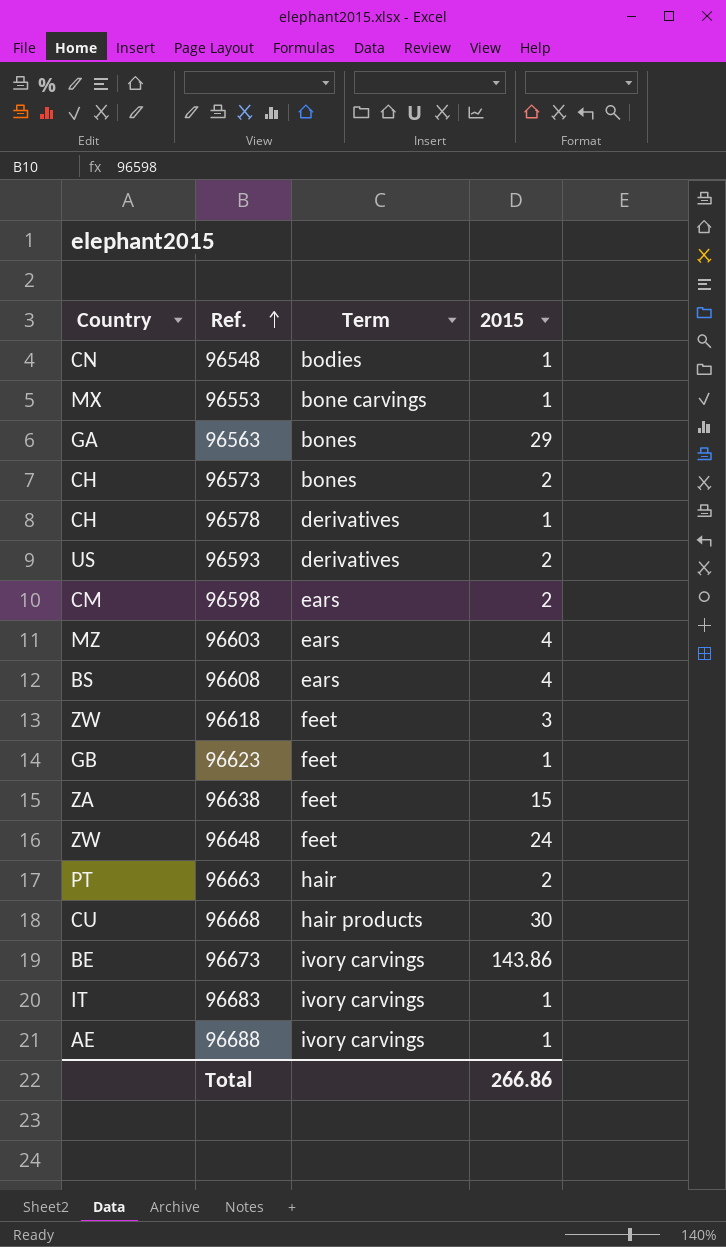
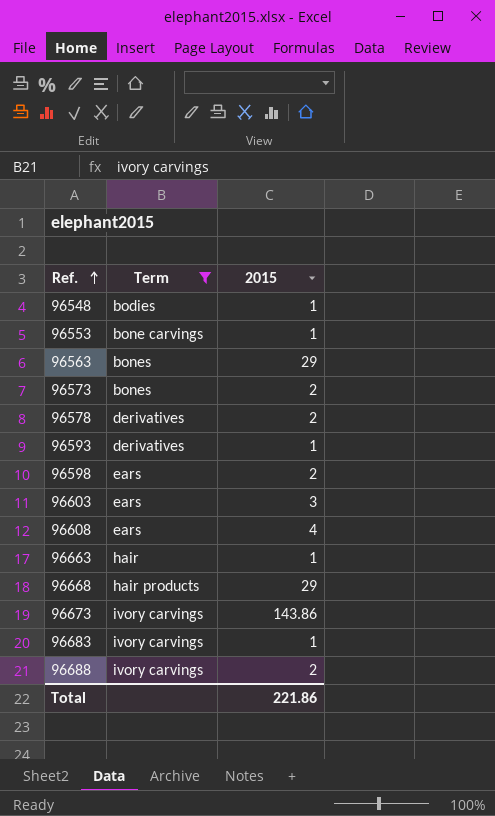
filter: none -> Term != feet
column Country | position: 1 -> none
96578 | 2015: 1 -> 2
96593 | 2015: 2 -> 1
96603 | 2015: 4 -> 3
96663 | 2015: 2 -> 1
96668 | 2015: 30 -> 29
96688 | 2015: 1 -> 2
Total | 2015: 266.86 -> 221.86

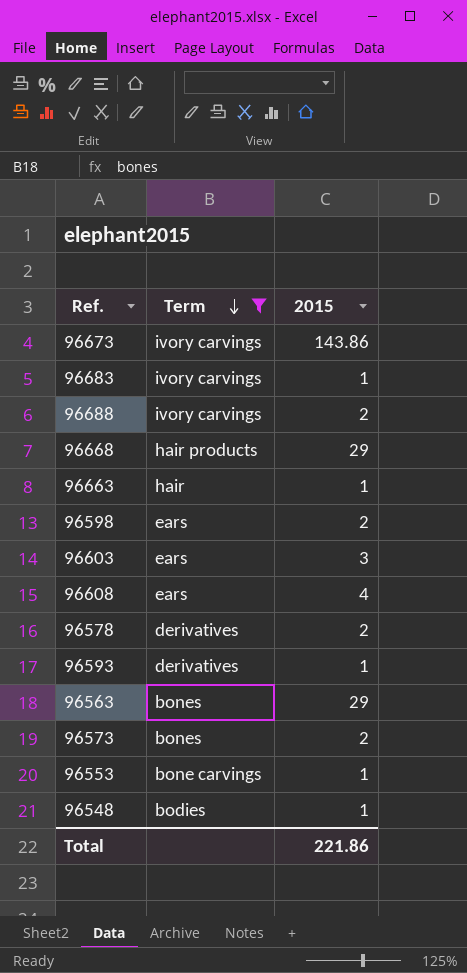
row order: Ref. ascending -> Term descending

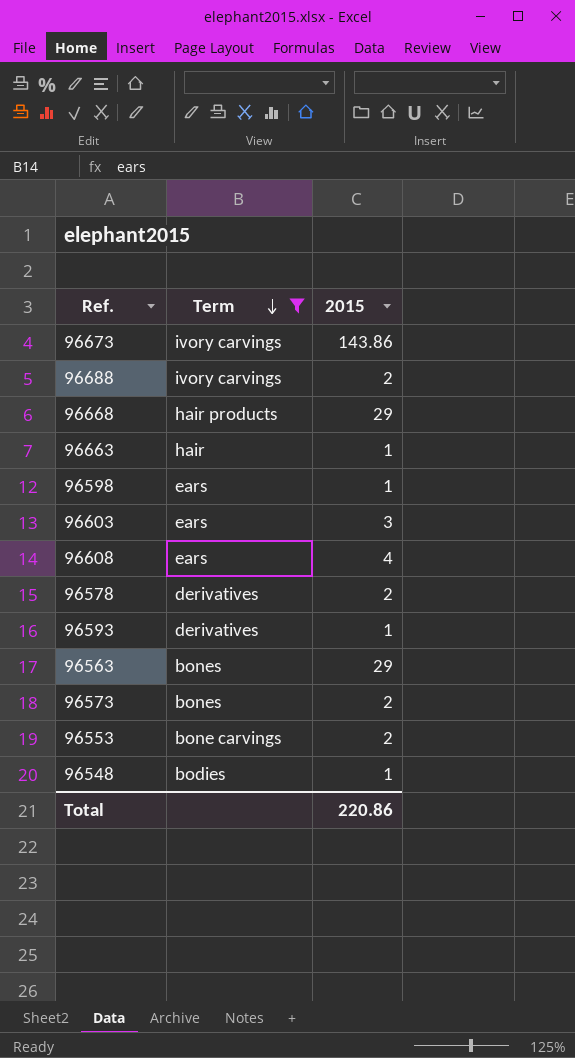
row 96683: ivory carvings | 1 -> none
96598 | 2015: 2 -> 1
96553 | 2015: 1 -> 2
Total | 2015: 221.86 -> 220.86

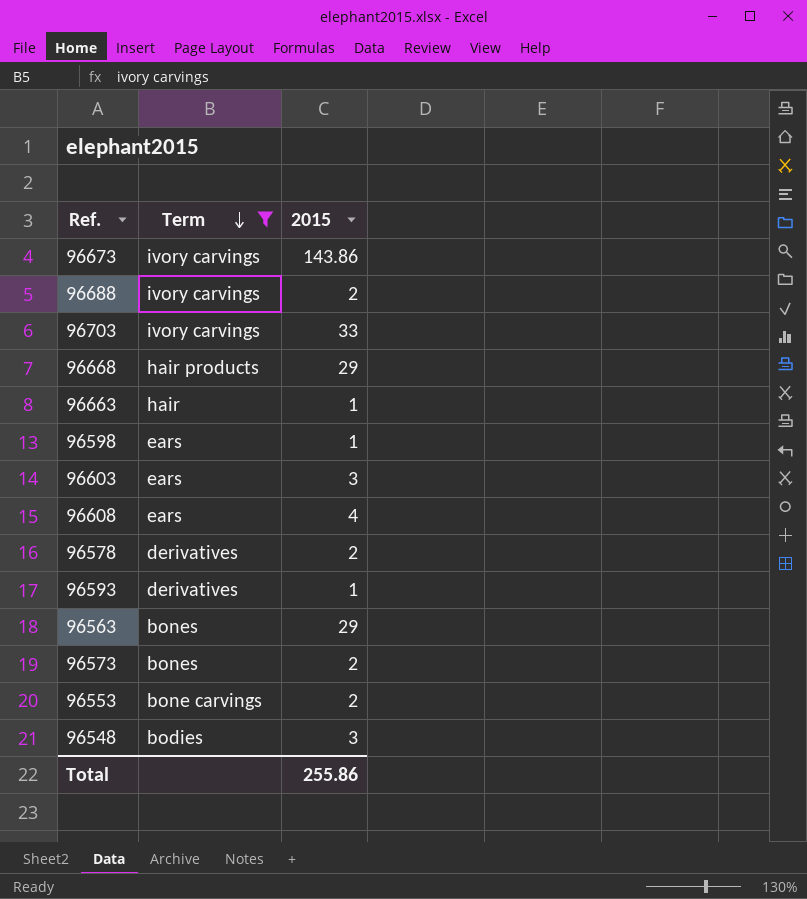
row 96703: none -> ivory carvings | 33
96548 | 2015: 1 -> 3
Total | 2015: 220.86 -> 255.86

